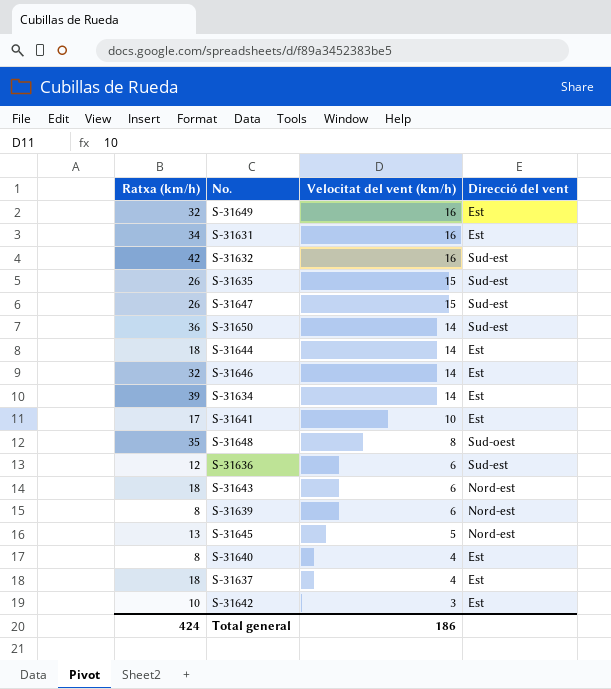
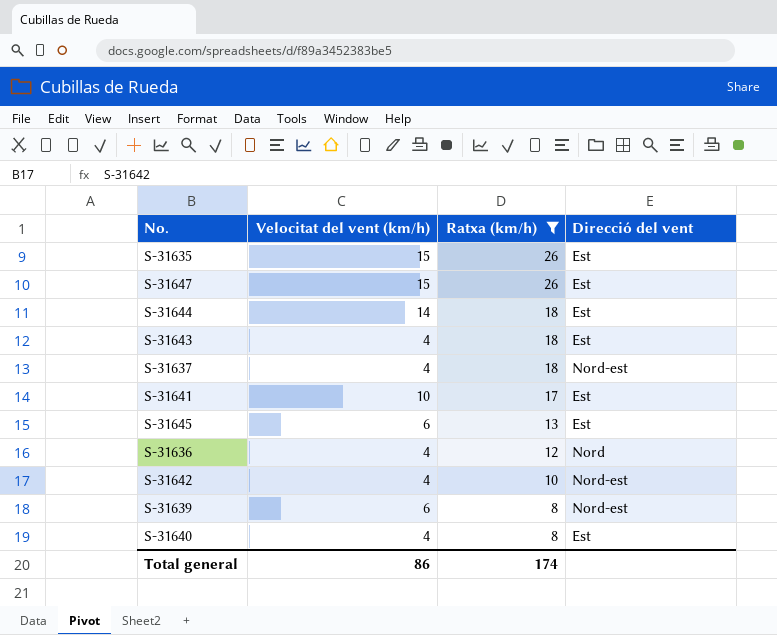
filter: none -> Ratxa (km/h) <= 26
row order: Velocitat del vent (km/h) descending -> Ratxa (km/h) descending
column Ratxa (km/h) | position: 1 -> 3
S-31635 | Direcció del vent: Sud-est -> Est
S-31647 | Direcció del vent: Sud-est -> Est
S-31643 | Velocitat del vent (km/h): 6 -> 4
S-31643 | Direcció del vent: Nord-est -> Est
S-31637 | Direcció del vent: Est -> Nord-est
S-31645 | Velocitat del vent (km/h): 5 -> 6
S-31645 | Direcció del vent: Nord-est -> Est
S-31636 | Velocitat del vent (km/h): 6 -> 4
S-31636 | Direcció del vent: Sud-est -> Nord
S-31642 | Velocitat del vent (km/h): 3 -> 4
S-31642 | Direcció del vent: Est -> Nord-est
Total general | Velocitat del vent (km/h): 186 -> 86
Total general | Ratxa (km/h): 424 -> 174

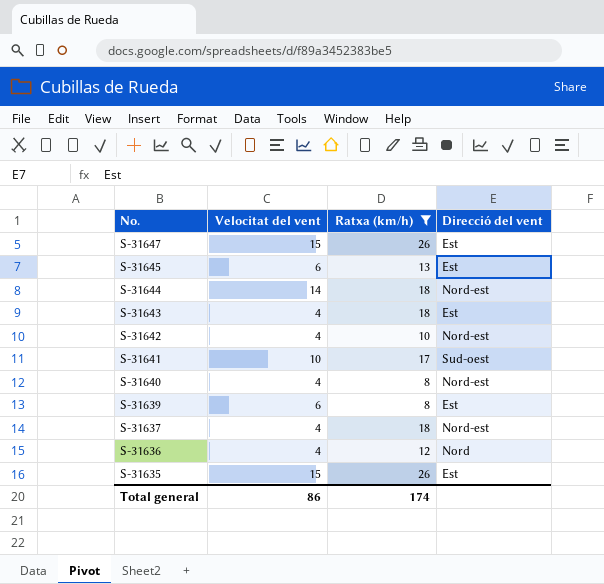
row order: Ratxa (km/h) descending -> No. descending
column name: Velocitat del vent (km/h) -> Velocitat del vent
S-31644 | Direcció del vent: Est -> Nord-est
S-31641 | Direcció del vent: Est -> Sud-oest
S-31640 | Direcció del vent: Est -> Nord-est
S-31639 | Direcció del vent: Nord-est -> Est

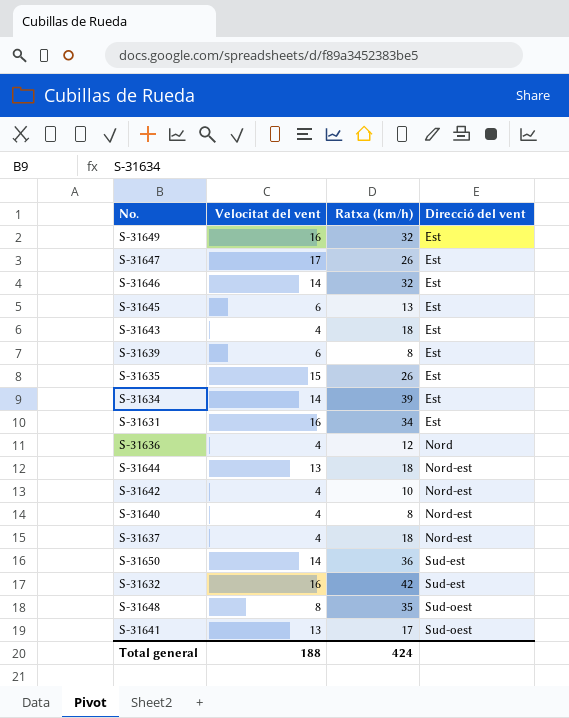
filter: Ratxa (km/h) <= 26 -> none
row order: No. descending -> Direcció del vent ascending
S-31647 | Velocitat del vent: 15 -> 17
S-31644 | Velocitat del vent: 14 -> 13
S-31641 | Velocitat del vent: 10 -> 13
Total general | Velocitat del vent: 86 -> 188
Total general | Ratxa (km/h): 174 -> 424

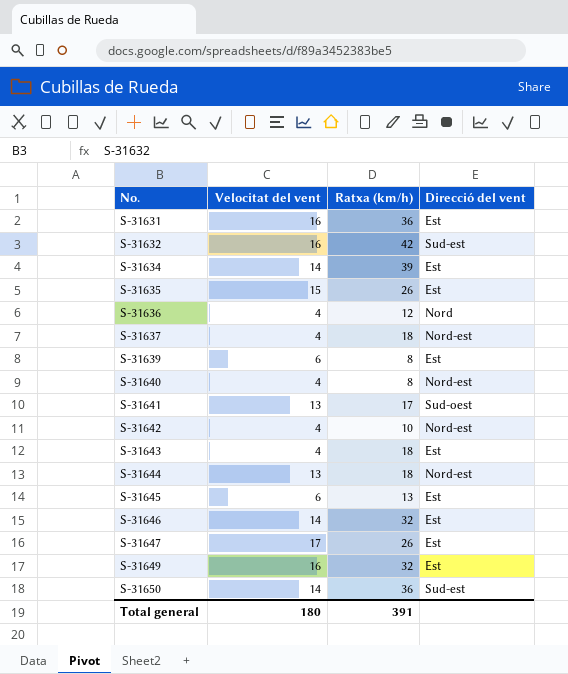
row order: Direcció del vent ascending -> No. ascending
row S-31648: 8 | 35 | Sud-oest -> none
S-31631 | Ratxa (km/h): 34 -> 36
Total general | Velocitat del vent: 188 -> 180
Total general | Ratxa (km/h): 424 -> 391

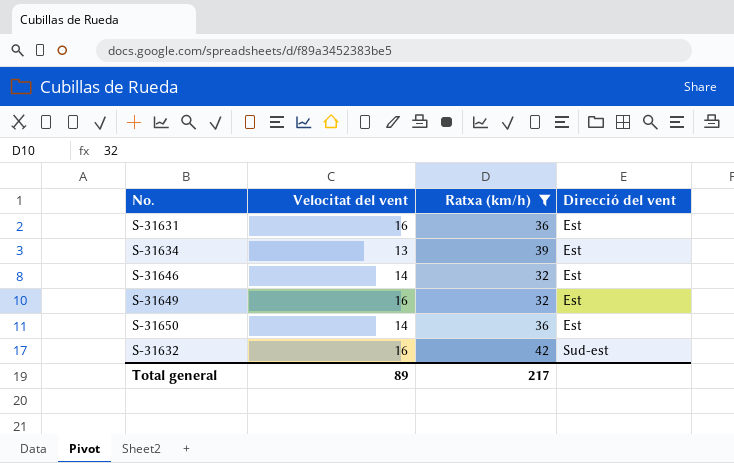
filter: none -> Ratxa (km/h) >= 32
row order: No. ascending -> Direcció del vent ascending
S-31634 | Velocitat del vent: 14 -> 13
S-31650 | Direcció del vent: Sud-est -> Est
Total general | Velocitat del vent: 180 -> 89
Total general | Ratxa (km/h): 391 -> 217

